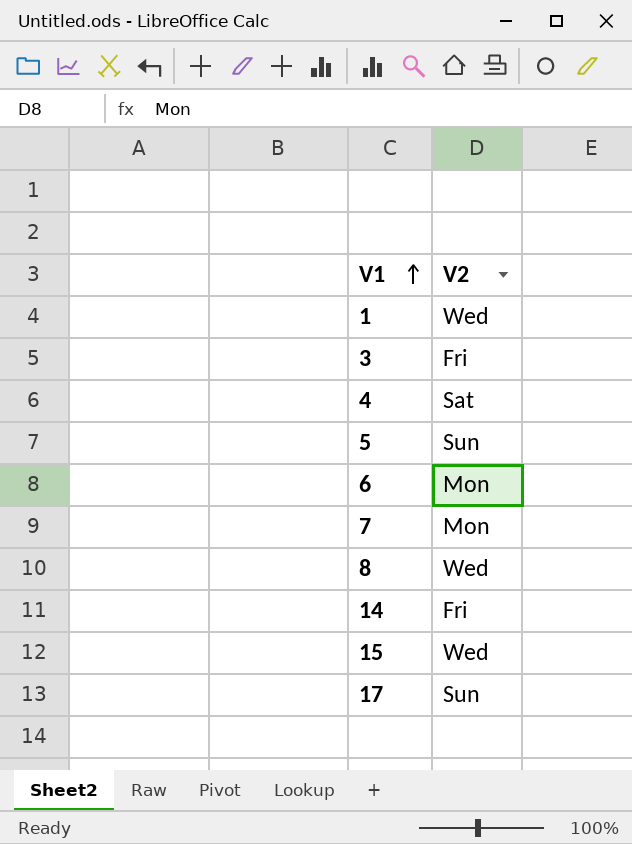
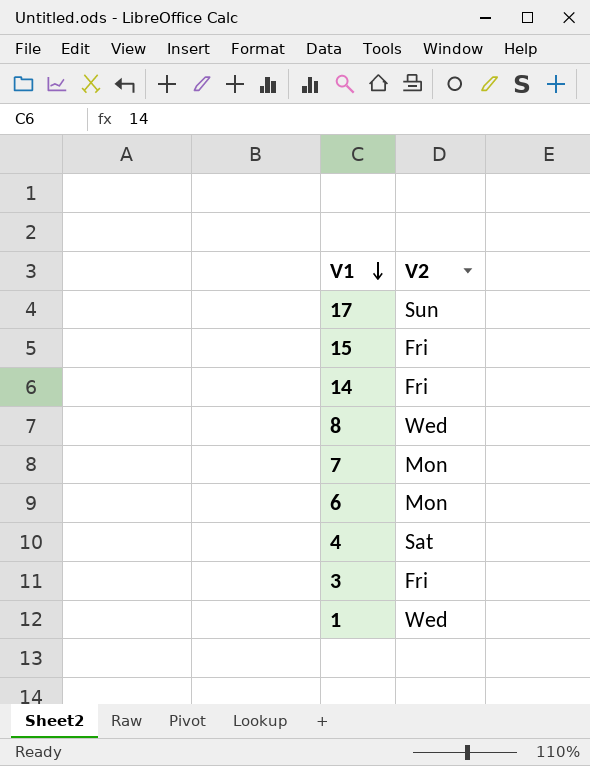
row order: V1 ascending -> V1 descending
row 5: Sun -> none
15 | V2: Wed -> Fri

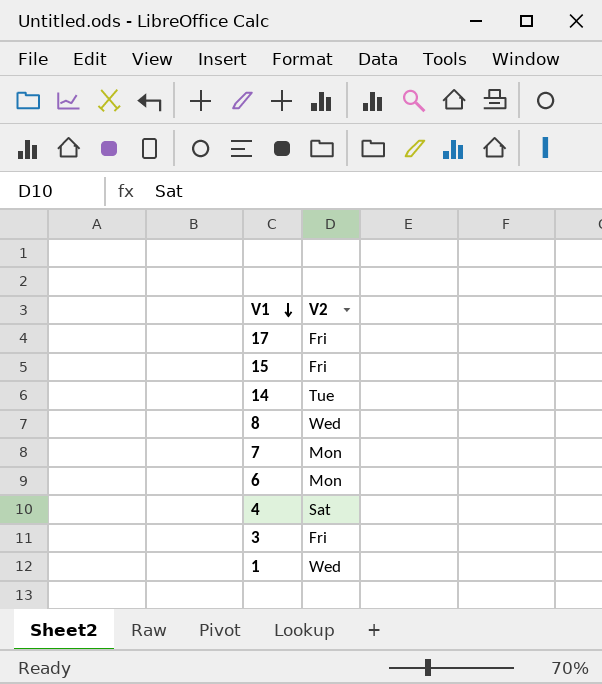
17 | V2: Sun -> Fri
14 | V2: Fri -> Tue

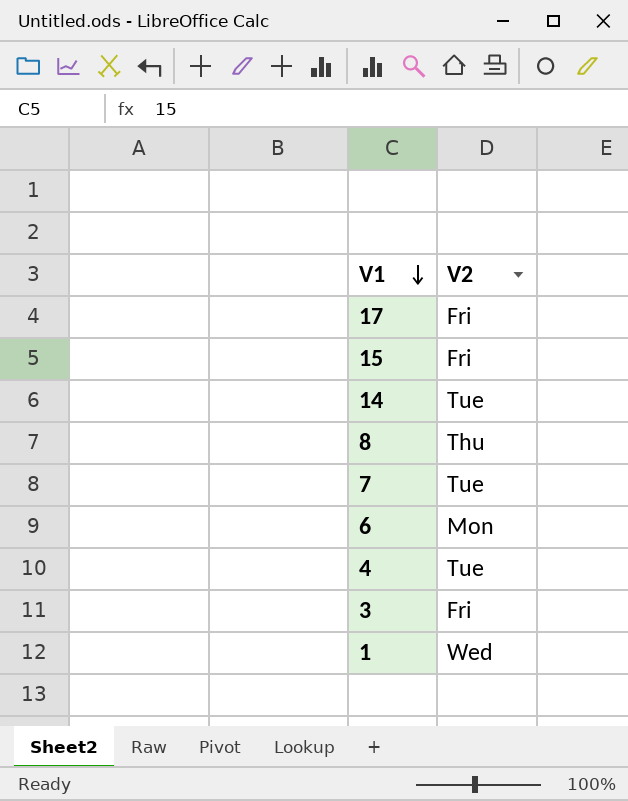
8 | V2: Wed -> Thu
7 | V2: Mon -> Tue
4 | V2: Sat -> Tue

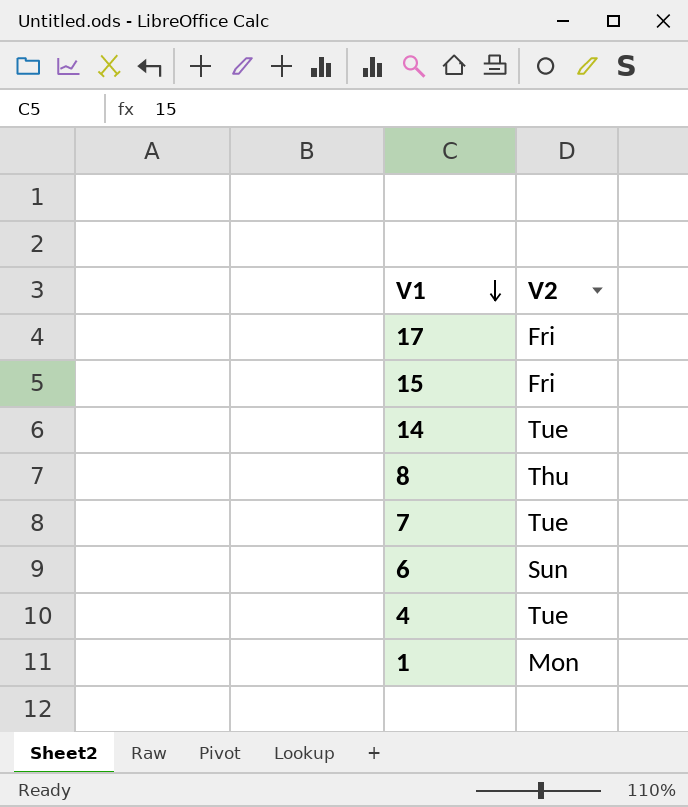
row 3: Fri -> none
6 | V2: Mon -> Sun
1 | V2: Wed -> Mon

